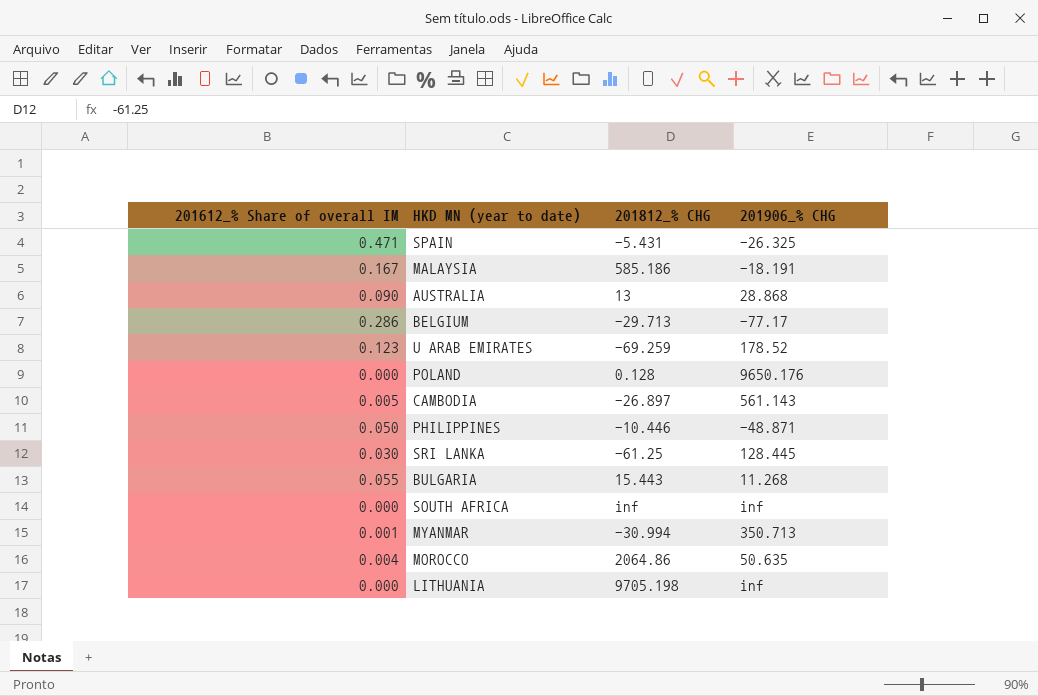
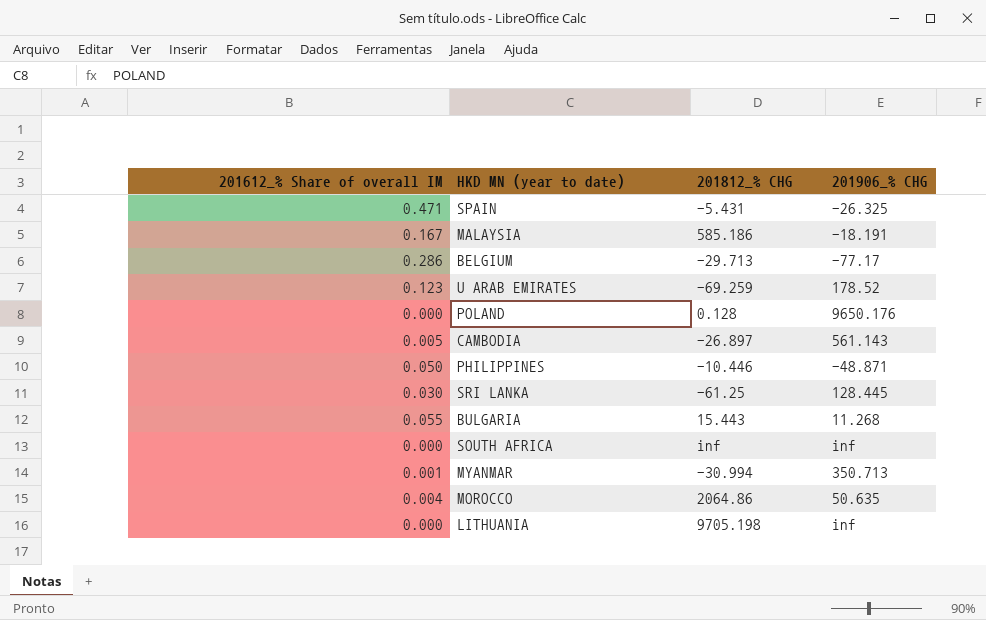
row AUSTRALIA: 0.090 | 13 | 28.868 -> none

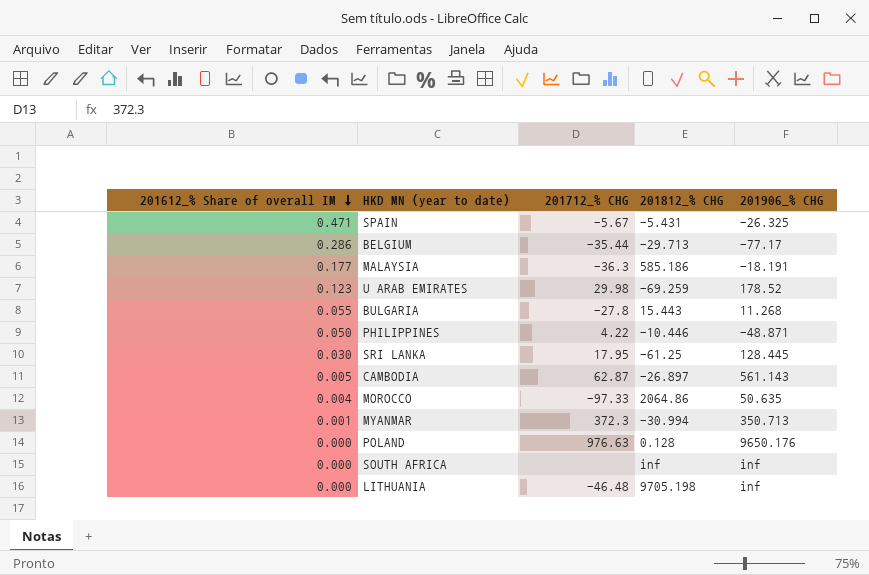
row order: none -> 201612_% Share of overall IM descending
column 201712_% CHG | position: none -> 3
MALAYSIA | 201612_% Share of overall IM: 0.167 -> 0.177

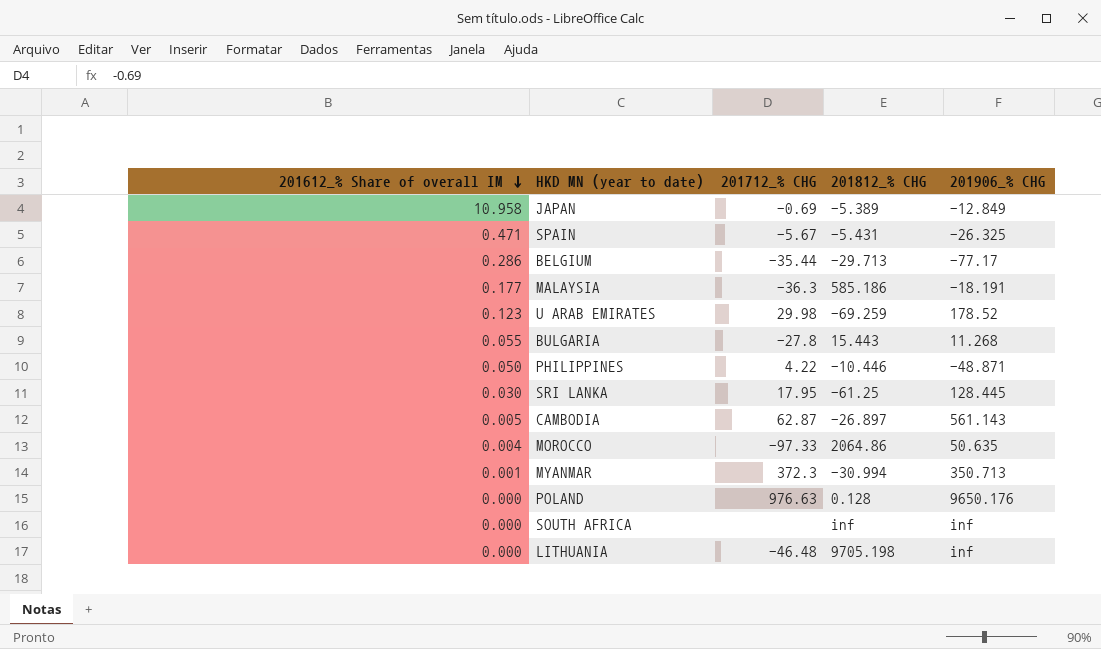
row JAPAN: none -> 10.958 | -0.69 | -5.389 | -12.849

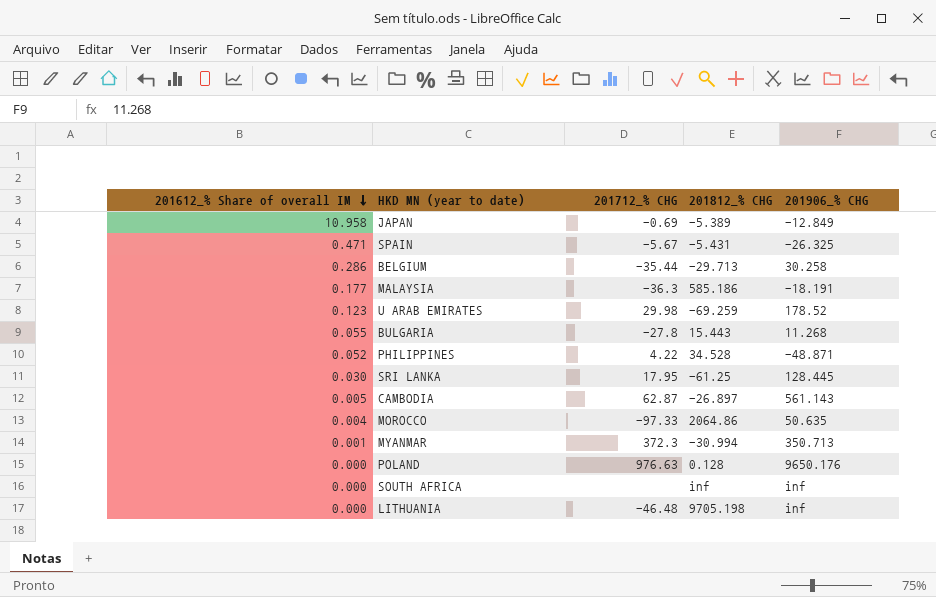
BELGIUM | 201906_% CHG: -77.17 -> 30.258
PHILIPPINES | 201612_% Share of overall IM: 0.050 -> 0.052
PHILIPPINES | 201812_% CHG: -10.446 -> 34.528

